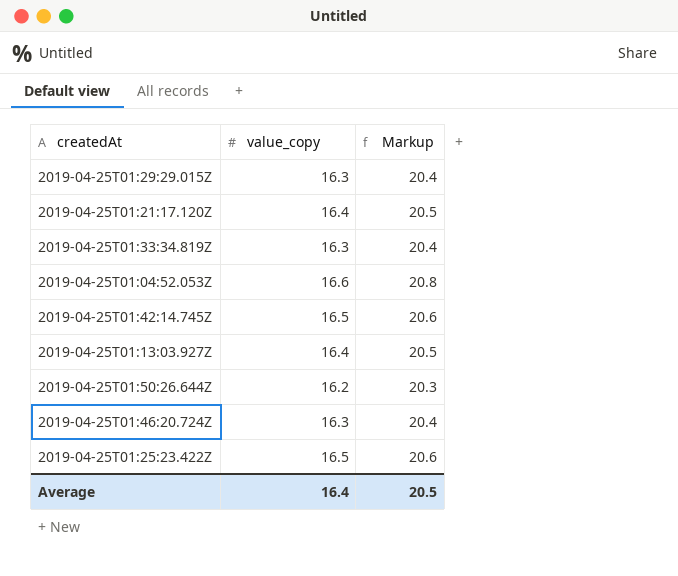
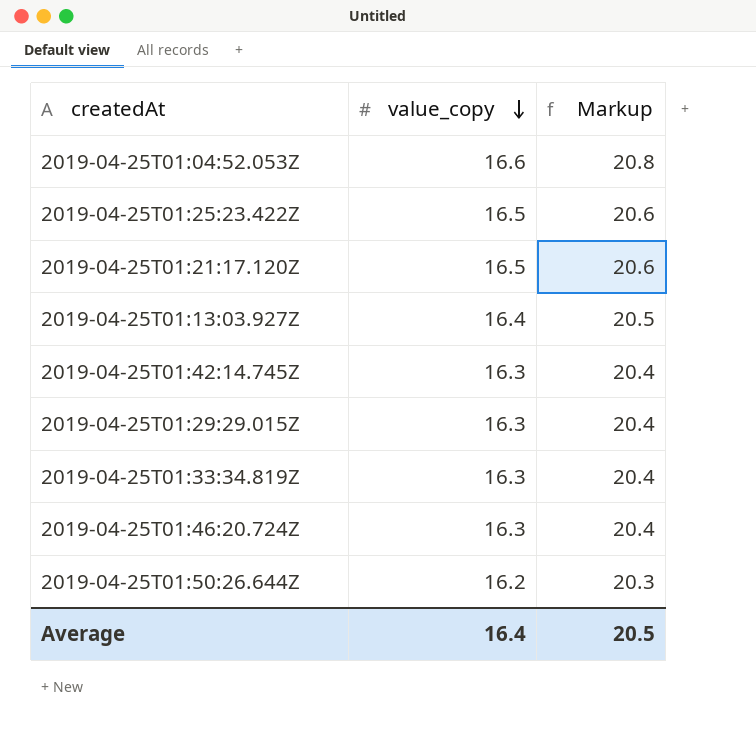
row order: none -> value_copy descending
2019-04-25T01:21:17.120Z | value_copy: 16.4 -> 16.5
2019-04-25T01:21:17.120Z | Markup: 20.5 -> 20.6
2019-04-25T01:42:14.745Z | value_copy: 16.5 -> 16.3
2019-04-25T01:42:14.745Z | Markup: 20.6 -> 20.4

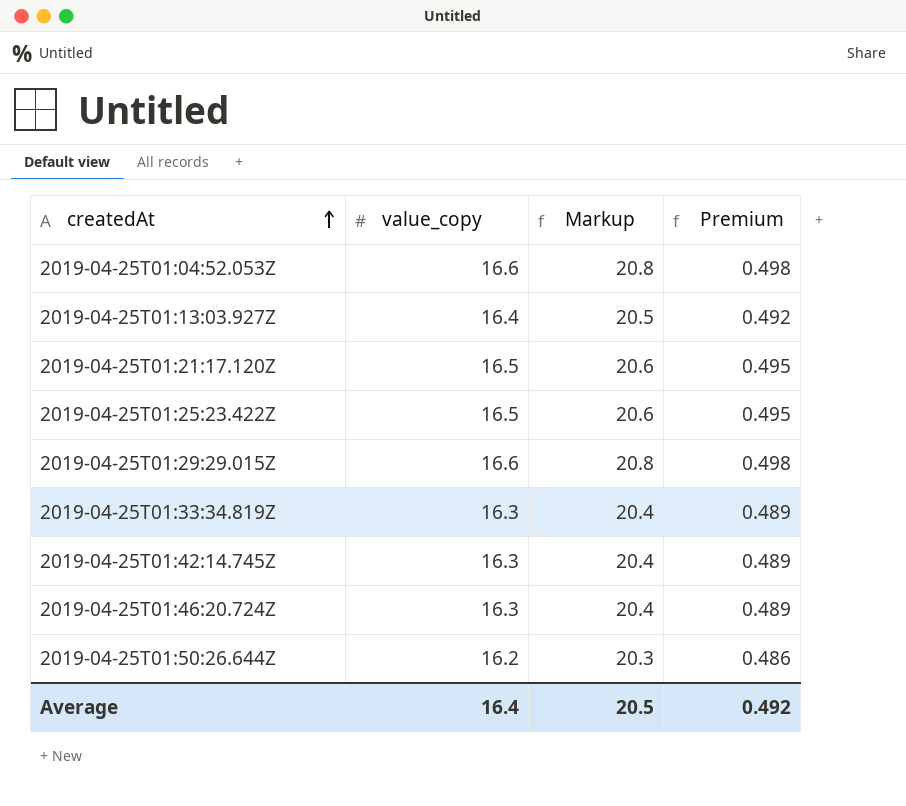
row order: value_copy descending -> createdAt ascending
column Premium | formula: none -> [value_copy] * 0.03
2019-04-25T01:29:29.015Z | value_copy: 16.3 -> 16.6
2019-04-25T01:29:29.015Z | Markup: 20.4 -> 20.8

